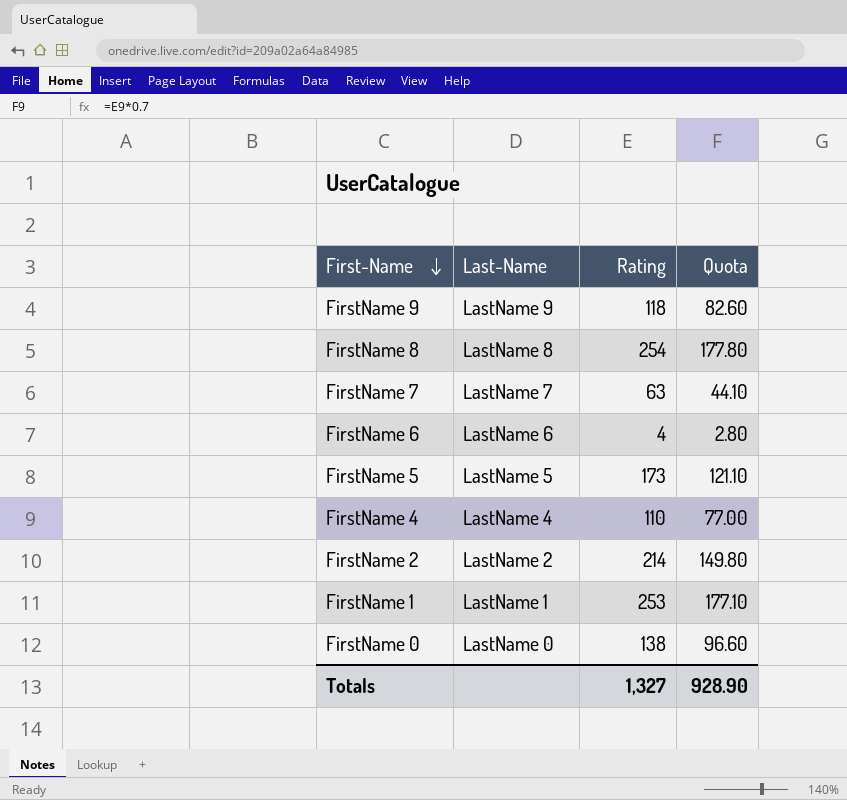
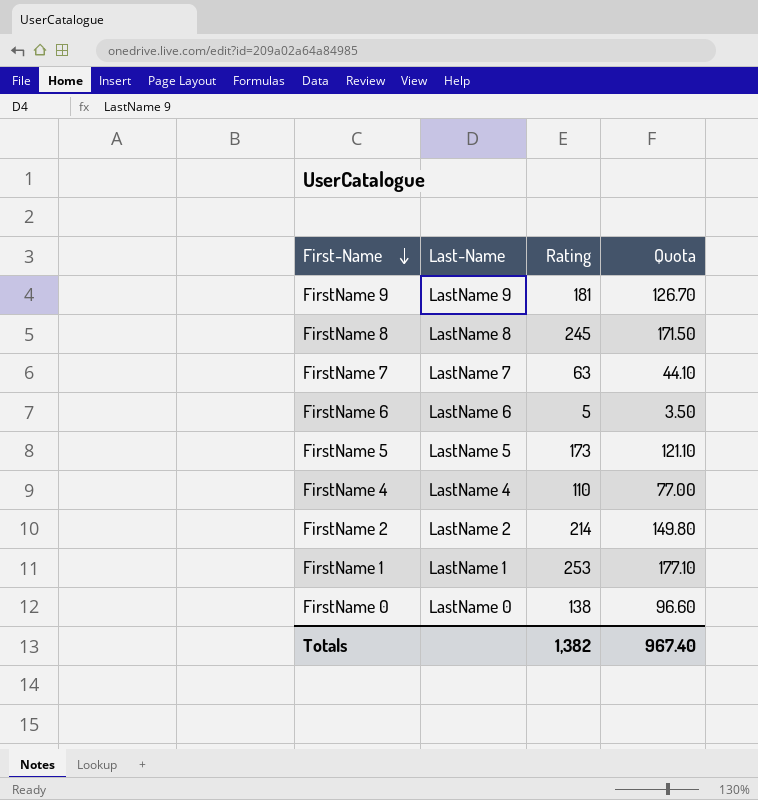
FirstName 9 | Rating: 118 -> 181
FirstName 9 | Quota: 82.60 -> 126.70
FirstName 8 | Rating: 254 -> 245
FirstName 8 | Quota: 177.80 -> 171.50
FirstName 6 | Rating: 4 -> 5
FirstName 6 | Quota: 2.80 -> 3.50
Totals | Rating: 1,327 -> 1,382
Totals | Quota: 928.90 -> 967.40

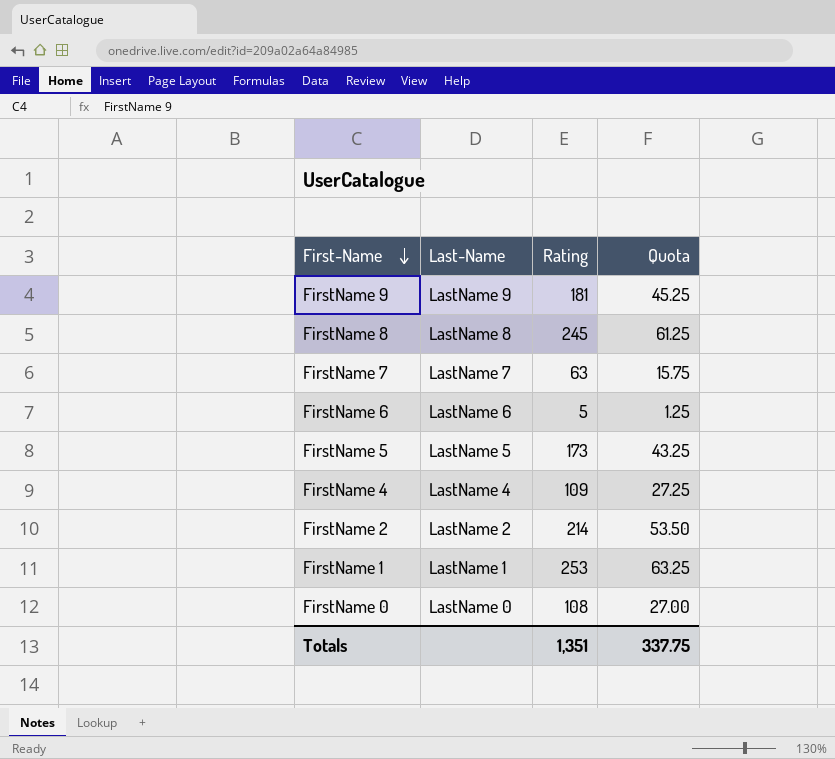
column Quota | formula: [Rating] * 0.7 -> [Rating] * 0.25
FirstName 4 | Rating: 110 -> 109
FirstName 0 | Rating: 138 -> 108
Totals | Rating: 1,382 -> 1,351
Totals | Quota: 967.40 -> 337.75

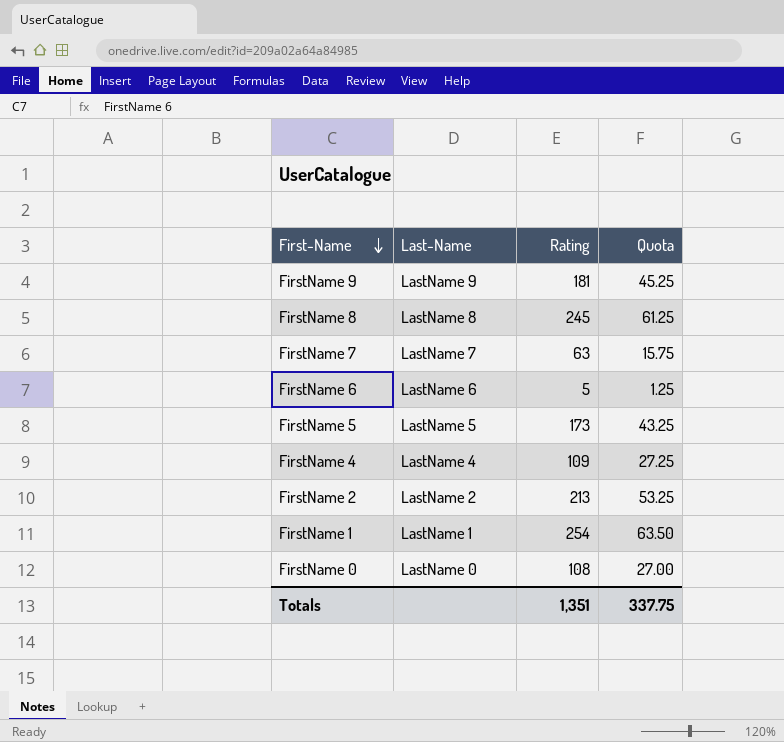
FirstName 2 | Rating: 214 -> 213
FirstName 2 | Quota: 53.50 -> 53.25
FirstName 1 | Rating: 253 -> 254
FirstName 1 | Quota: 63.25 -> 63.50

